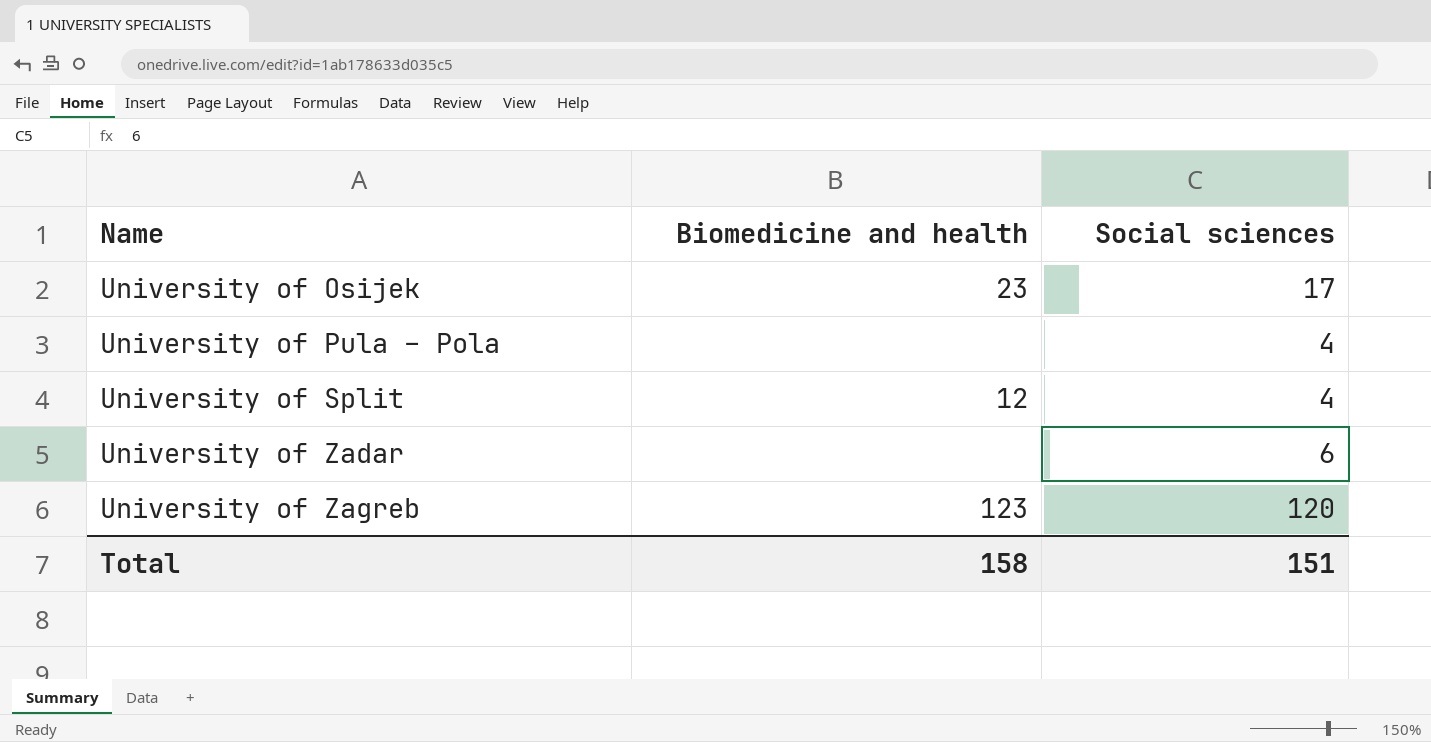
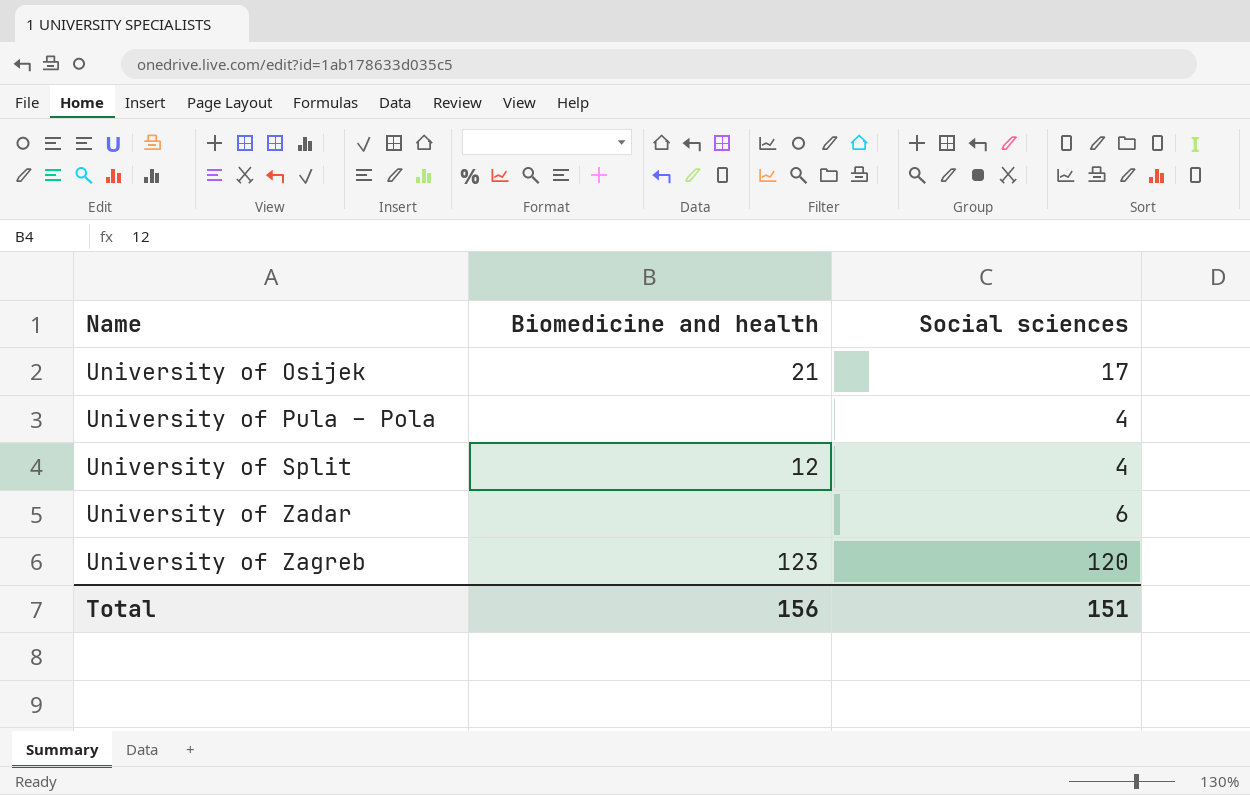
University of Osijek | Biomedicine and health: 23 -> 21
Total | Biomedicine and health: 158 -> 156

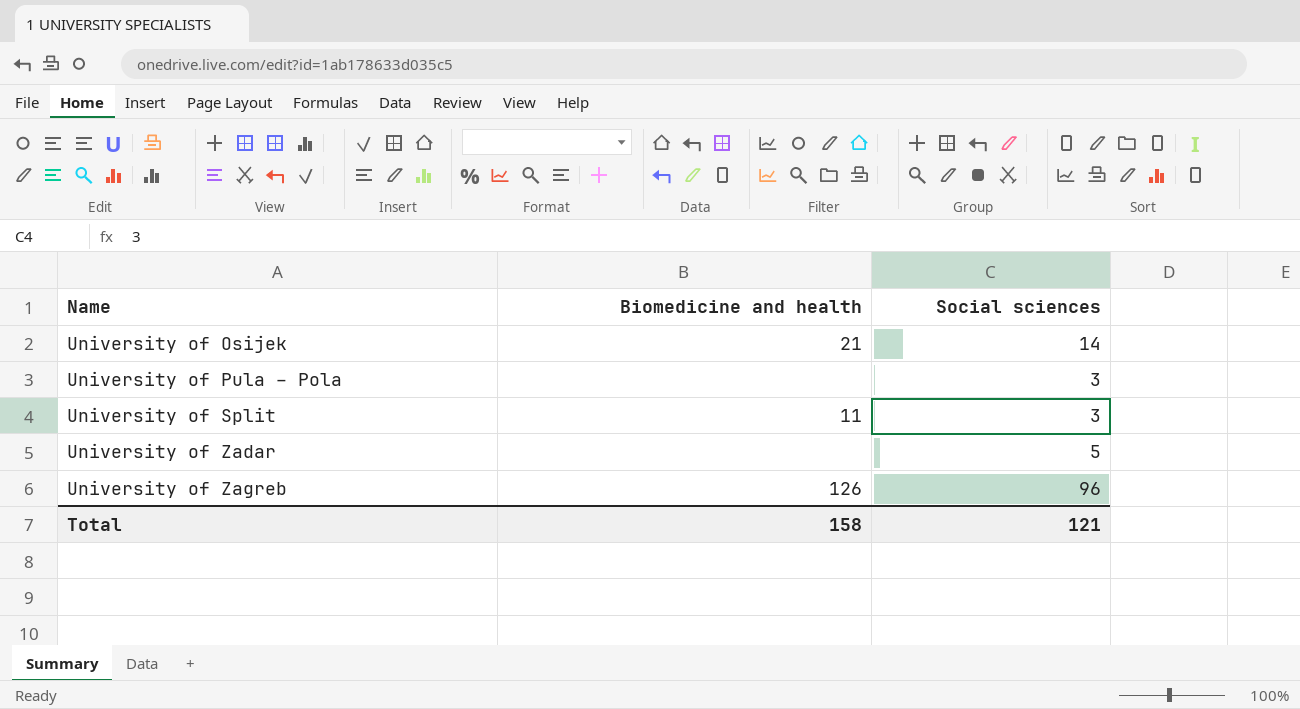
University of Osijek | Social sciences: 17 -> 14
University of Pula – Pola | Social sciences: 4 -> 3
University of Split | Biomedicine and health: 12 -> 11
University of Split | Social sciences: 4 -> 3
University of Zadar | Social sciences: 6 -> 5
University of Zagreb | Biomedicine and health: 123 -> 126
University of Zagreb | Social sciences: 120 -> 96
Total | Biomedicine and health: 156 -> 158
Total | Social sciences: 151 -> 121

